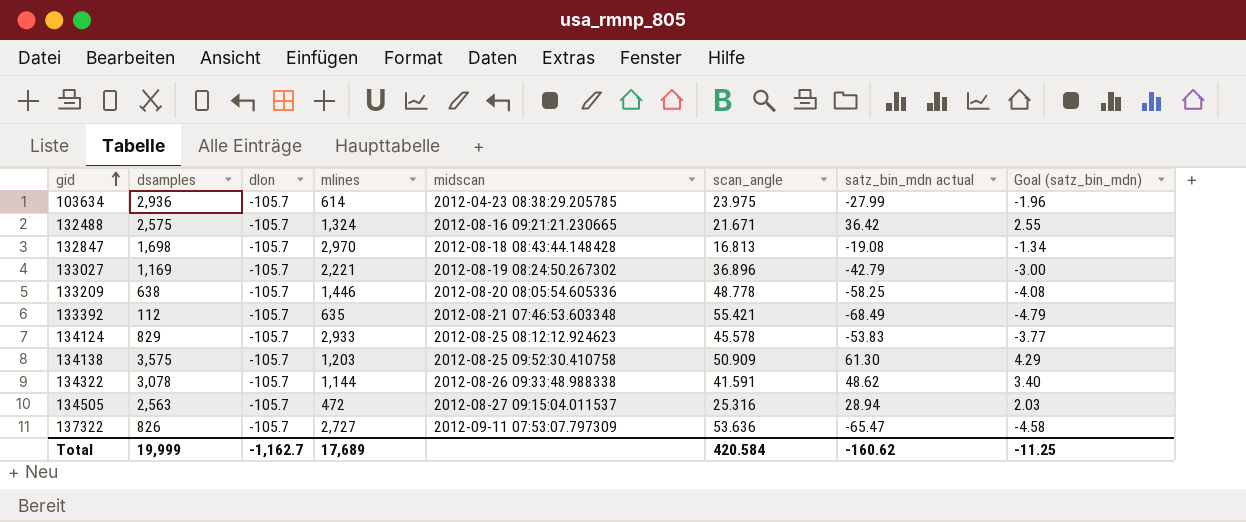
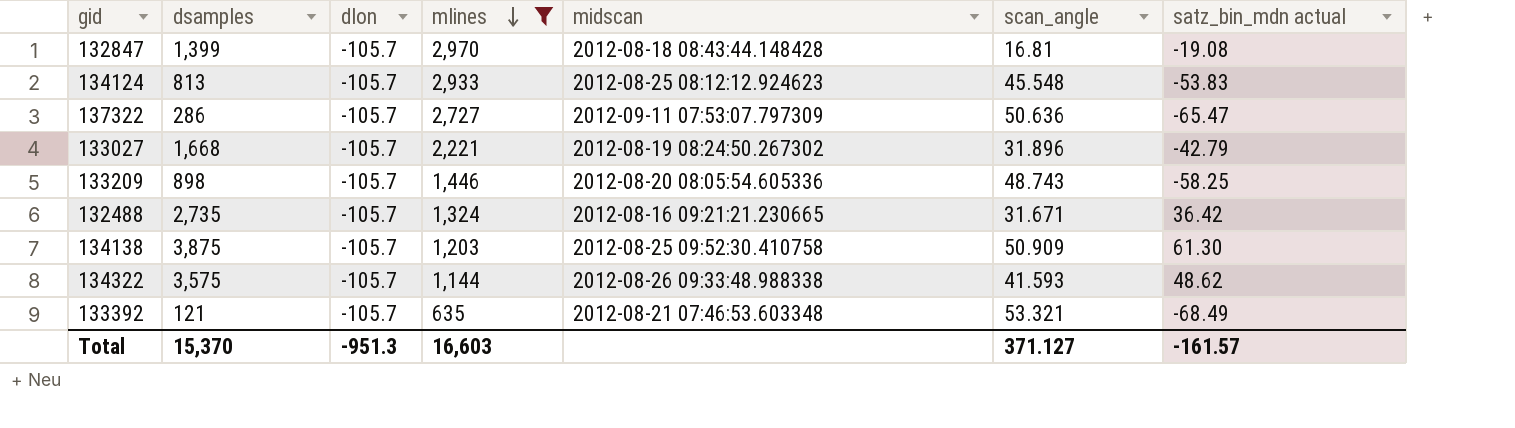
filter: none -> mlines >= 635
row order: gid ascending -> mlines descending
column Goal (satz_bin_mdn) | formula: [satz_bin_mdn actual] * 0.07 -> none
132847 | dsamples: 1,698 -> 1,399
132847 | scan_angle: 16.813 -> 16.81
134124 | dsamples: 829 -> 813
134124 | scan_angle: 45.578 -> 45.548
137322 | dsamples: 826 -> 286
137322 | scan_angle: 53.636 -> 50.636
133027 | dsamples: 1,169 -> 1,668
133027 | scan_angle: 36.896 -> 31.896
133209 | dsamples: 638 -> 898
133209 | scan_angle: 48.778 -> 48.743
132488 | dsamples: 2,575 -> 2,735
132488 | scan_angle: 21.671 -> 31.671
134138 | dsamples: 3,575 -> 3,875
134322 | dsamples: 3,078 -> 3,575
134322 | scan_angle: 41.591 -> 41.593
133392 | dsamples: 112 -> 121
133392 | scan_angle: 55.421 -> 53.321
Total | dsamples: 19,999 -> 15,370
Total | dlon: -1,162.7 -> -951.3
Total | mlines: 17,689 -> 16,603
Total | scan_angle: 420.584 -> 371.127
Total | satz_bin_mdn actual: -160.62 -> -161.57

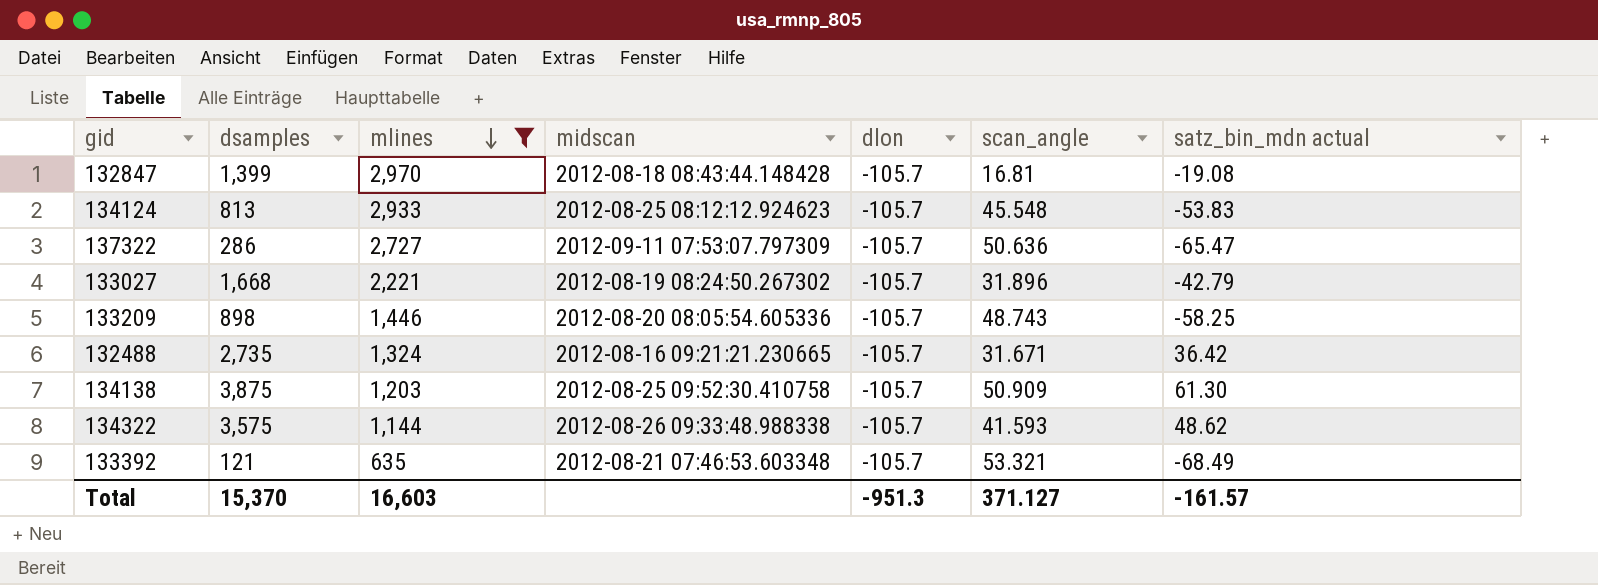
column dlon | position: 3 -> 5

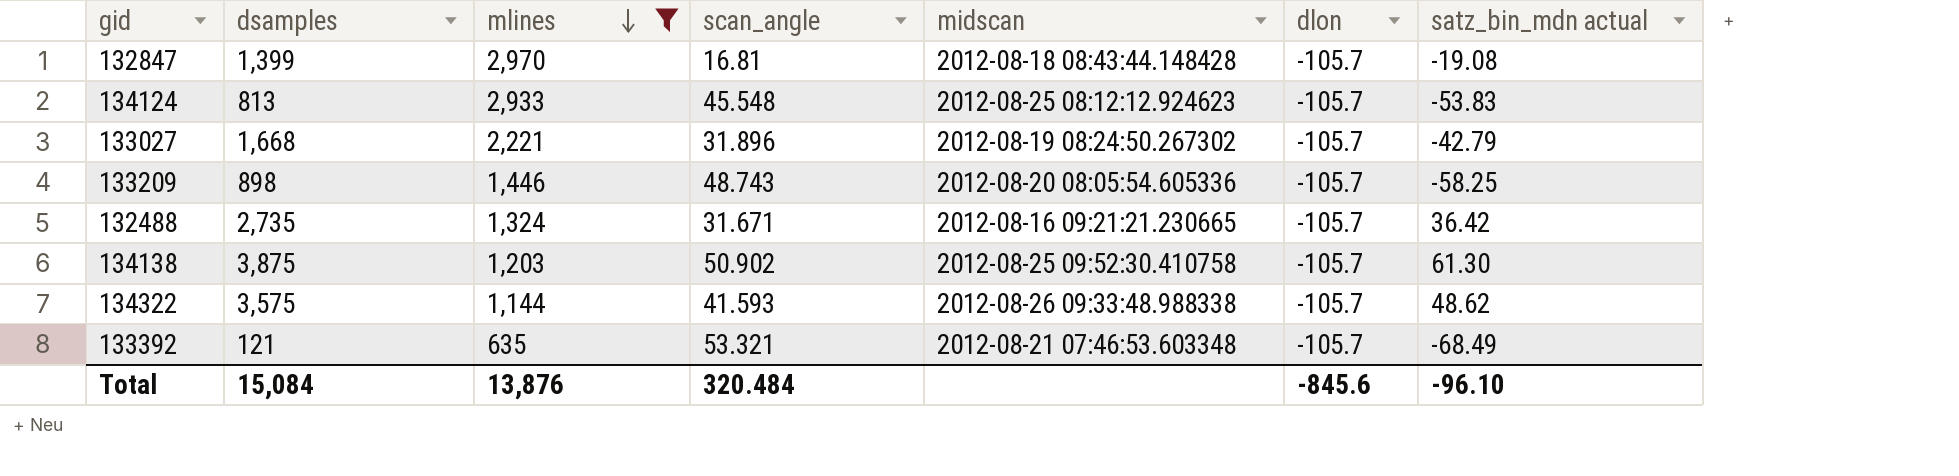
column scan_angle | position: 6 -> 4
row 137322: 286 | 2,727 | 2012-09-11 07:53:07.797309 | -105.7 | 50.636 | -65.47 -> none
134138 | scan_angle: 50.909 -> 50.902
Total | dsamples: 15,370 -> 15,084
Total | mlines: 16,603 -> 13,876
Total | scan_angle: 371.127 -> 320.484
Total | dlon: -951.3 -> -845.6
Total | satz_bin_mdn actual: -161.57 -> -96.10

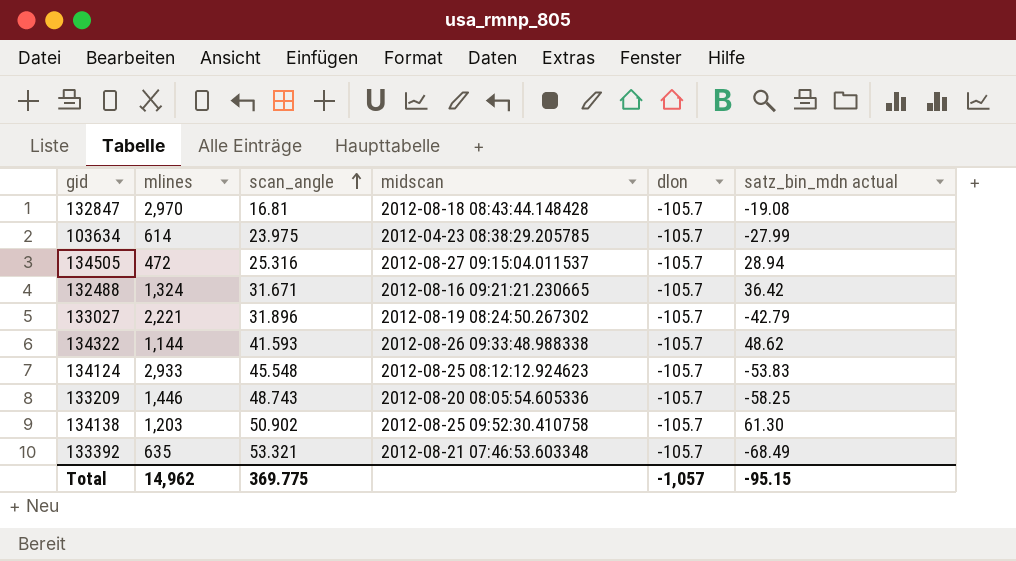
filter: mlines >= 635 -> none
row order: mlines descending -> scan_angle ascending
column dsamples | position: 2 -> none
Total | mlines: 13,876 -> 14,962
Total | scan_angle: 320.484 -> 369.775
Total | dlon: -845.6 -> -1,057
Total | satz_bin_mdn actual: -96.10 -> -95.15

